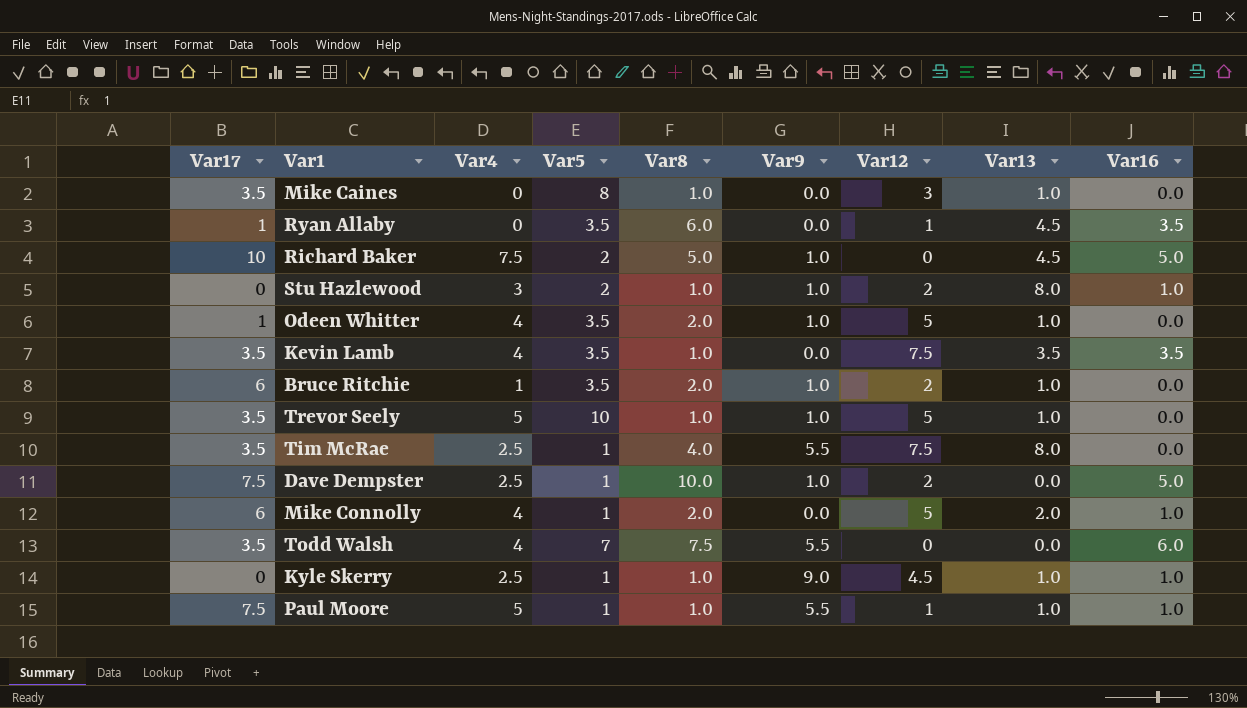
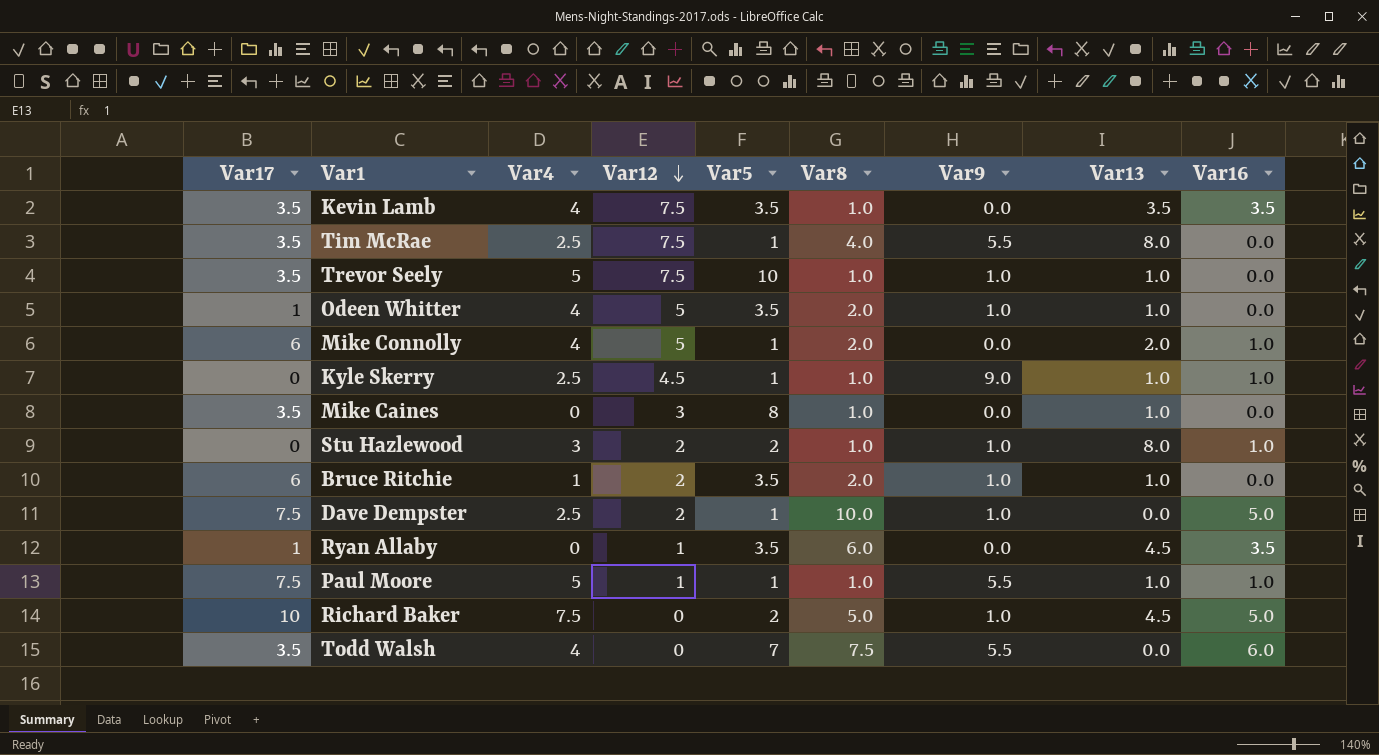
row order: none -> Var12 descending
column Var12 | position: 7 -> 4
Trevor Seely | Var12: 5 -> 7.5

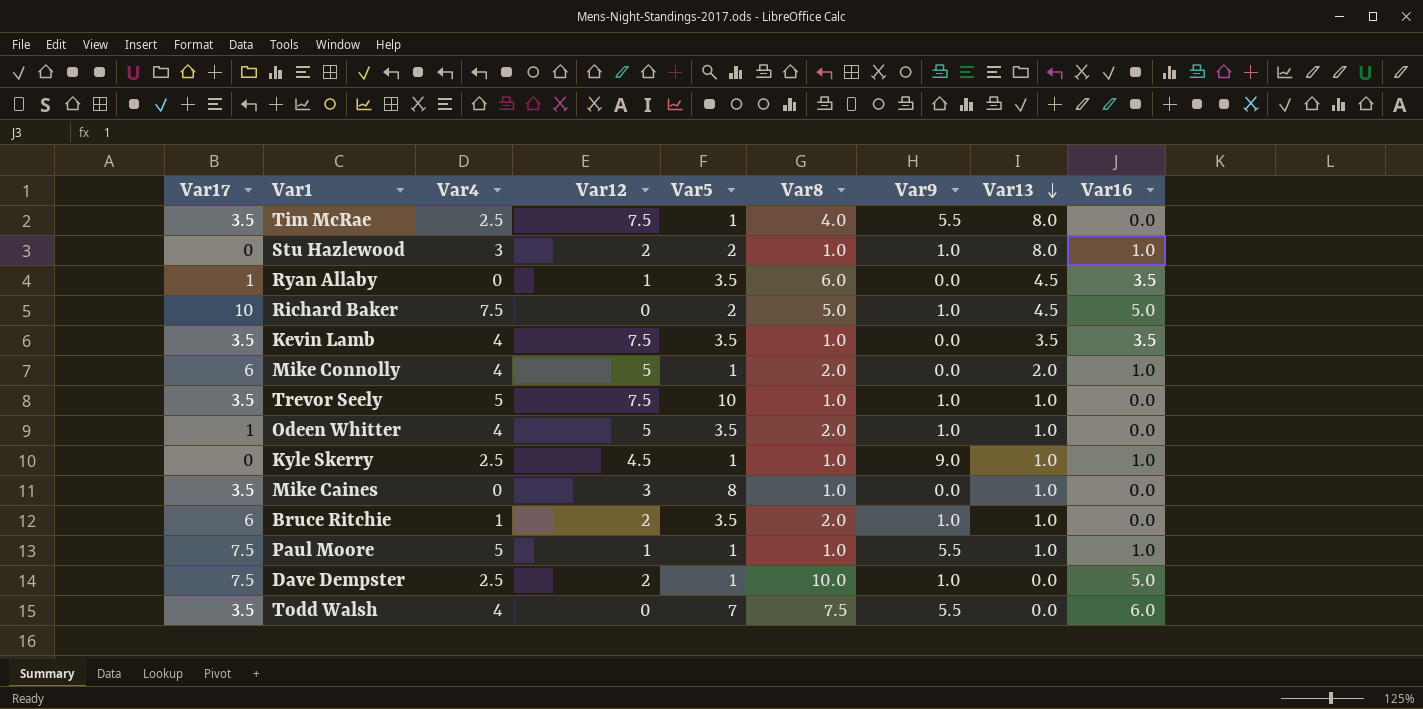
row order: Var12 descending -> Var13 descending

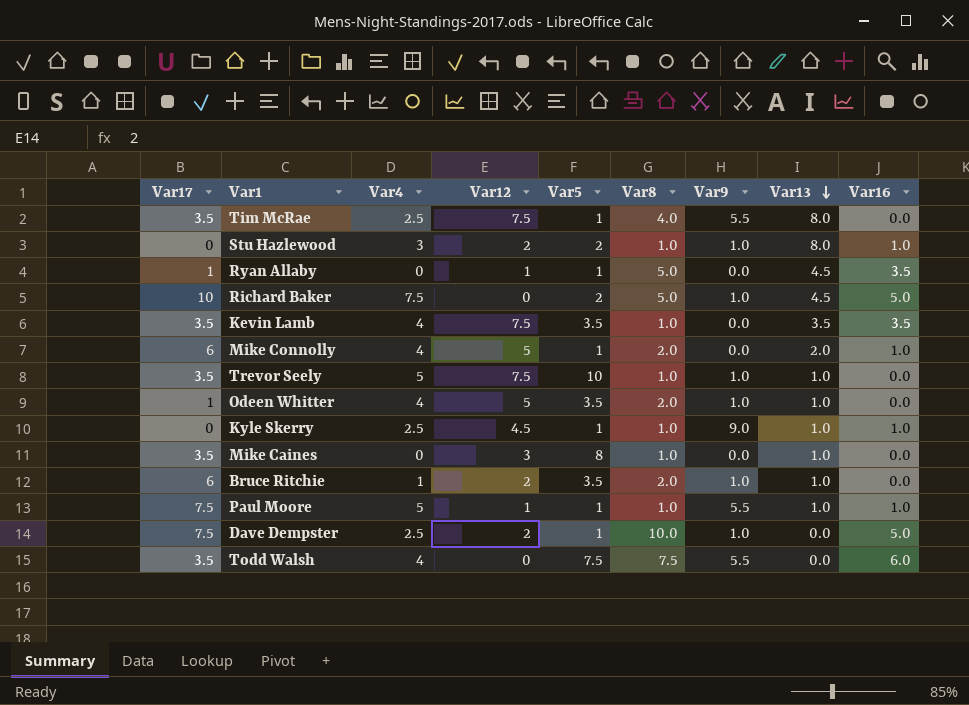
Ryan Allaby | Var5: 3.5 -> 1
Ryan Allaby | Var8: 6.0 -> 5.0
Todd Walsh | Var5: 7 -> 7.5

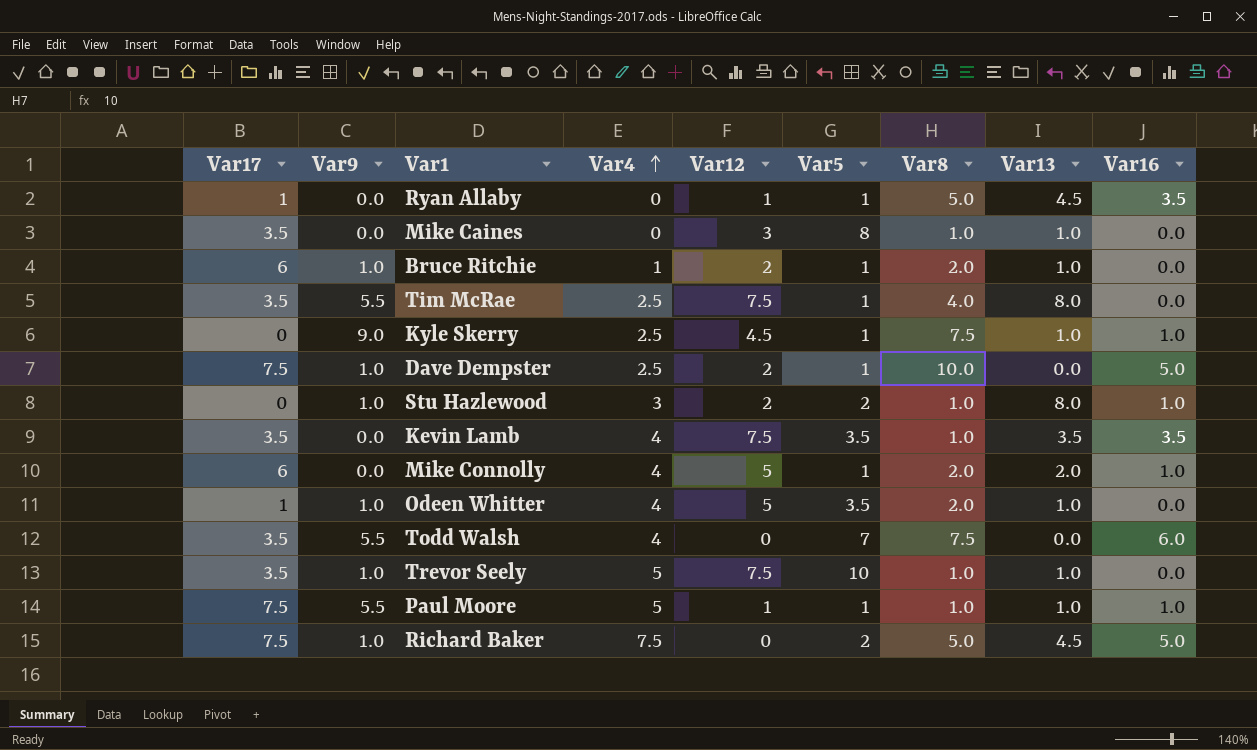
row order: Var13 descending -> Var4 ascending
column Var9 | position: 7 -> 2
Bruce Ritchie | Var5: 3.5 -> 1
Kyle Skerry | Var8: 1.0 -> 7.5
Todd Walsh | Var5: 7.5 -> 7
Richard Baker | Var17: 10 -> 7.5

